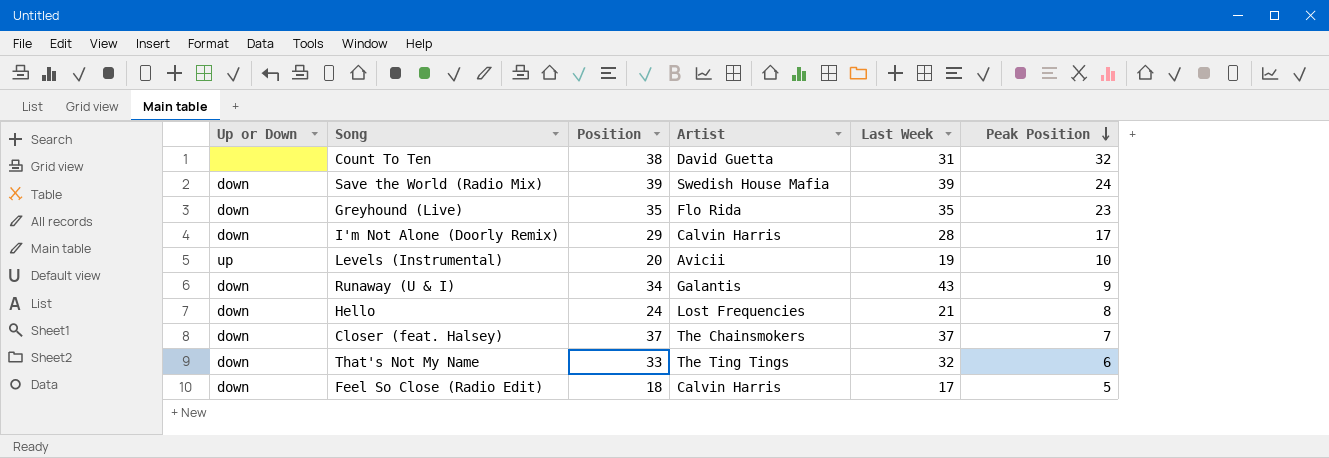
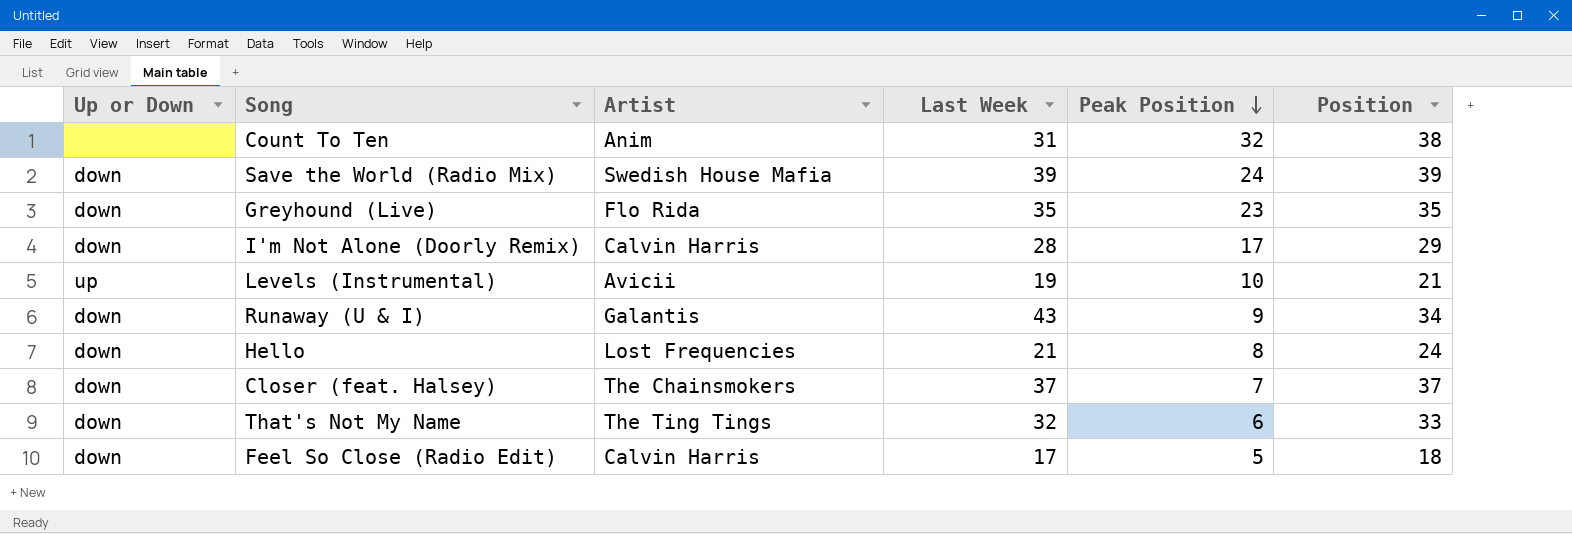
column Position | position: 3 -> 6
Count To Ten | Artist: David Guetta -> Anim
Levels (Instrumental) | Position: 20 -> 21

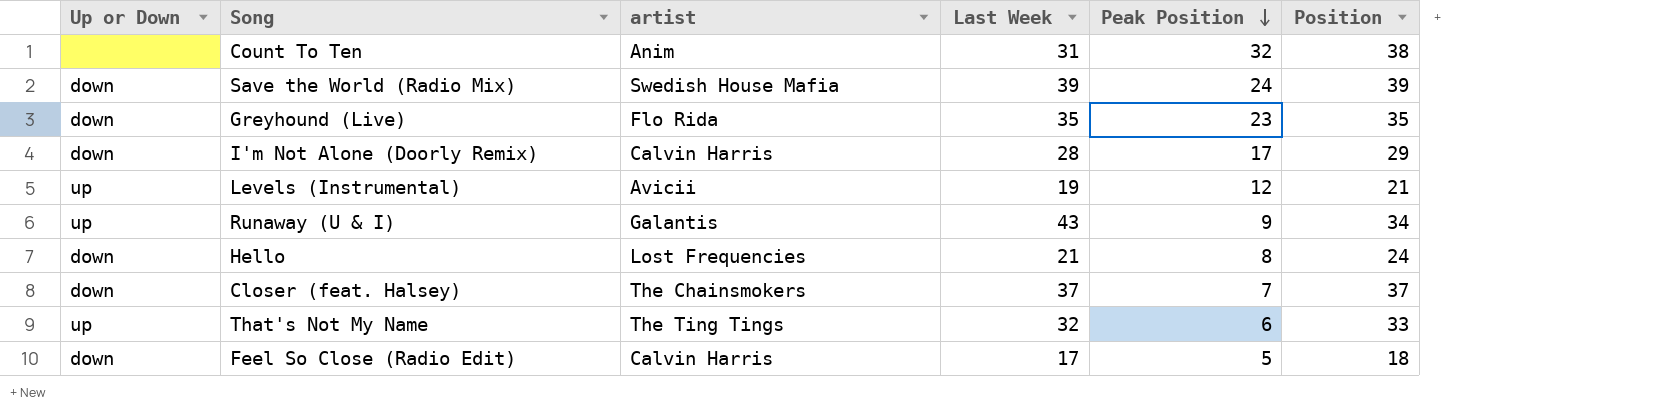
column name: Artist -> artist
Levels (Instrumental) | Peak Position: 10 -> 12
Runaway (U & I) | Up or Down: down -> up
That's Not My Name | Up or Down: down -> up

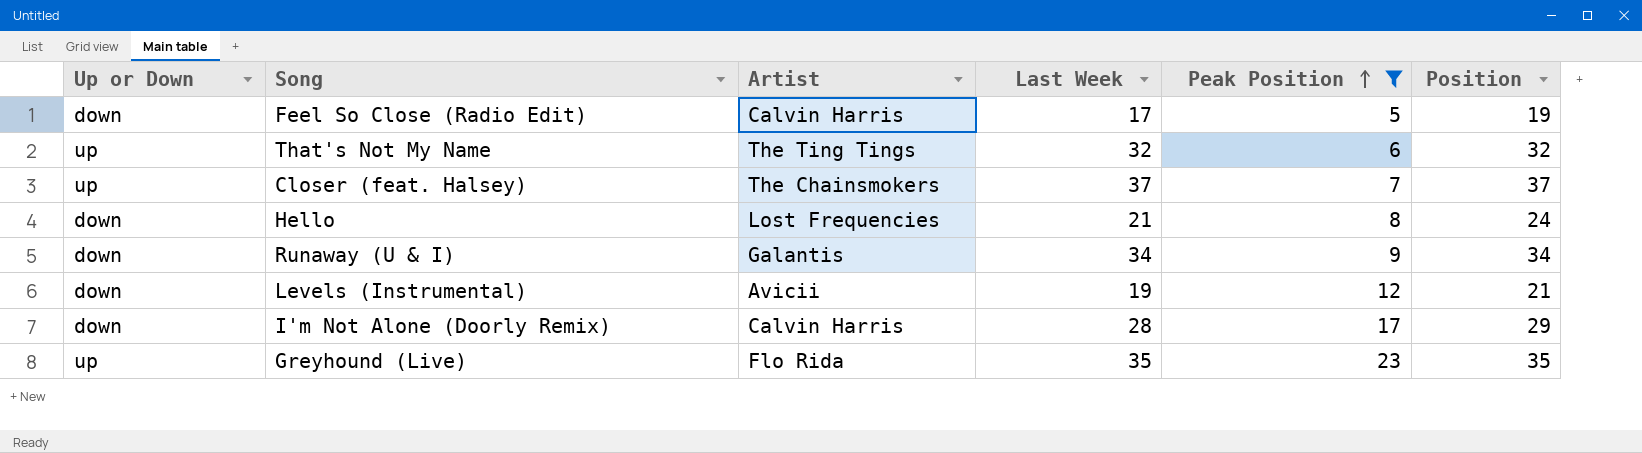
filter: none -> Peak Position <= 23
row order: Peak Position descending -> Peak Position ascending
column name: artist -> Artist
Feel So Close (Radio Edit) | Position: 18 -> 19
That's Not My Name | Position: 33 -> 32
Closer (feat. Halsey) | Up or Down: down -> up
Runaway (U & I) | Up or Down: up -> down
Runaway (U & I) | Last Week: 43 -> 34
Levels (Instrumental) | Up or Down: up -> down
Greyhound (Live) | Up or Down: down -> up

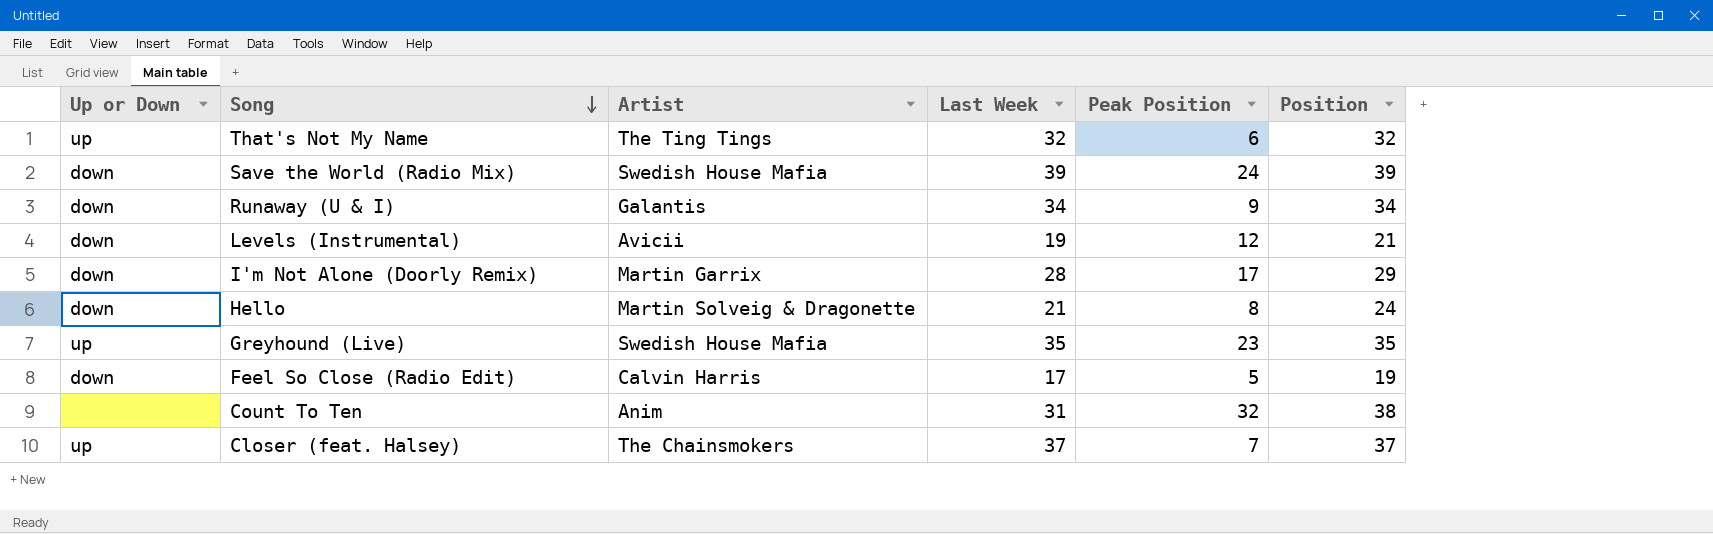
filter: Peak Position <= 23 -> none
row order: Peak Position ascending -> Song descending
I'm Not Alone (Doorly Remix) | Artist: Calvin Harris -> Martin Garrix
Hello | Artist: Lost Frequencies -> Martin Solveig & Dragonette
Greyhound (Live) | Artist: Flo Rida -> Swedish House Mafia

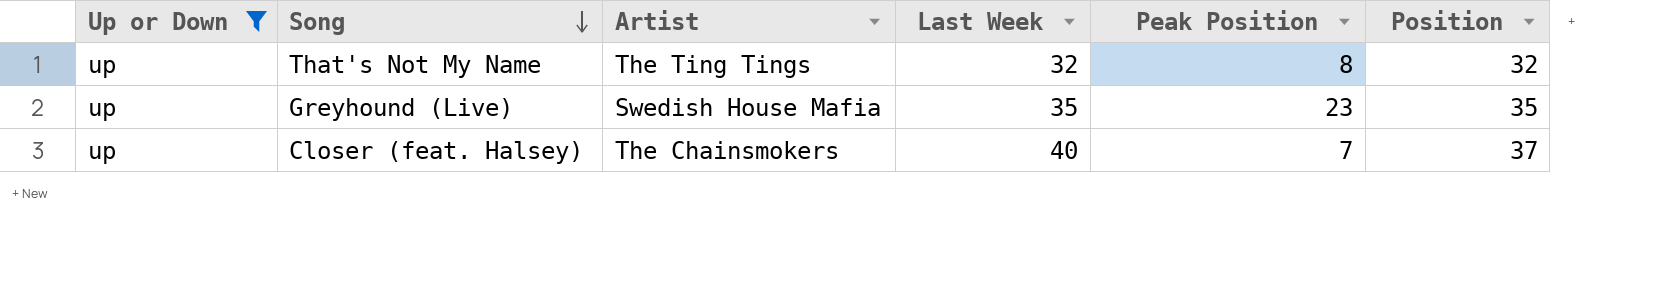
filter: none -> Up or Down = up
That's Not My Name | Peak Position: 6 -> 8
Closer (feat. Halsey) | Last Week: 37 -> 40

